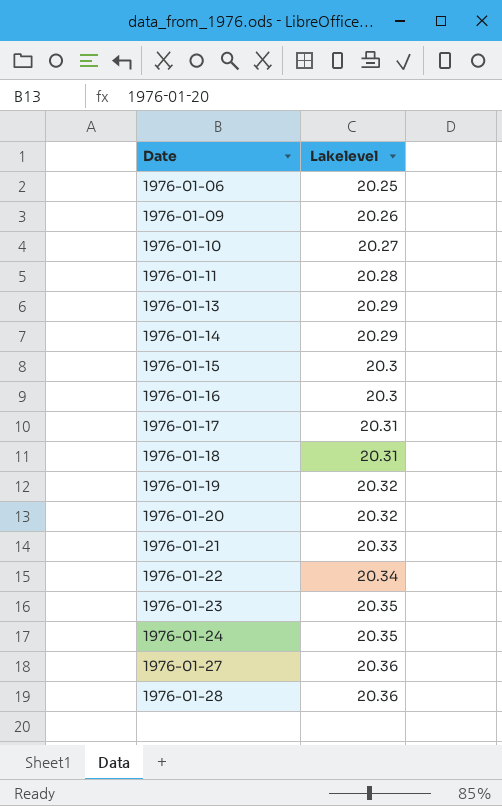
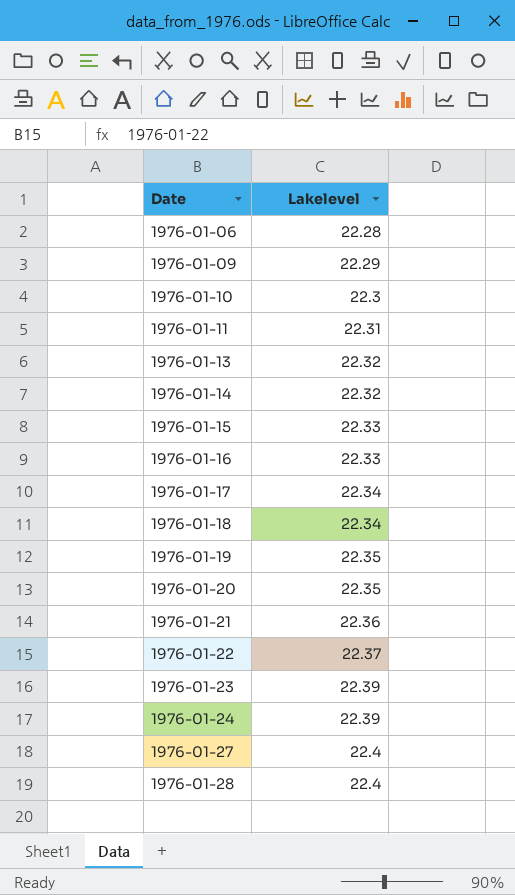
1976-01-06 | Lakelevel: 20.25 -> 22.28
1976-01-09 | Lakelevel: 20.26 -> 22.29
1976-01-10 | Lakelevel: 20.27 -> 22.3
1976-01-11 | Lakelevel: 20.28 -> 22.31
1976-01-13 | Lakelevel: 20.29 -> 22.32
1976-01-14 | Lakelevel: 20.29 -> 22.32
1976-01-15 | Lakelevel: 20.3 -> 22.33
1976-01-16 | Lakelevel: 20.3 -> 22.33
1976-01-17 | Lakelevel: 20.31 -> 22.34
1976-01-18 | Lakelevel: 20.31 -> 22.34
1976-01-19 | Lakelevel: 20.32 -> 22.35
1976-01-20 | Lakelevel: 20.32 -> 22.35
1976-01-21 | Lakelevel: 20.33 -> 22.36
1976-01-22 | Lakelevel: 20.34 -> 22.37
1976-01-23 | Lakelevel: 20.35 -> 22.39
1976-01-24 | Lakelevel: 20.35 -> 22.39
1976-01-27 | Lakelevel: 20.36 -> 22.4
1976-01-28 | Lakelevel: 20.36 -> 22.4

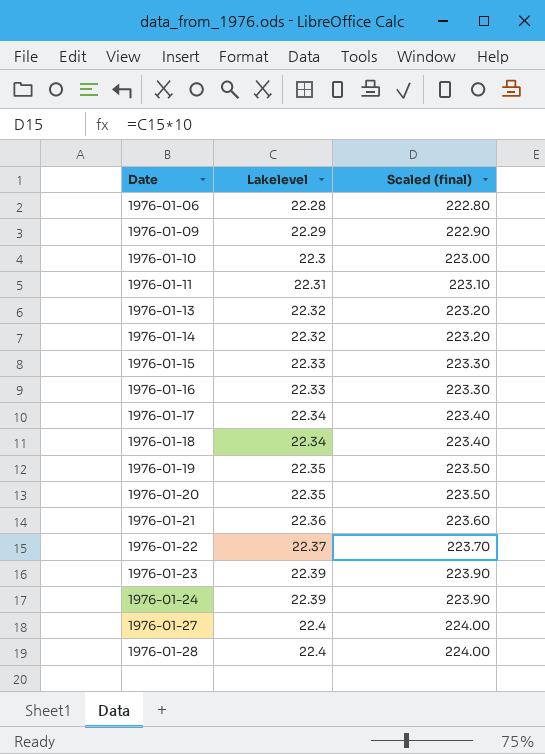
column Scaled (final) | formula: none -> [Lakelevel] * 10

